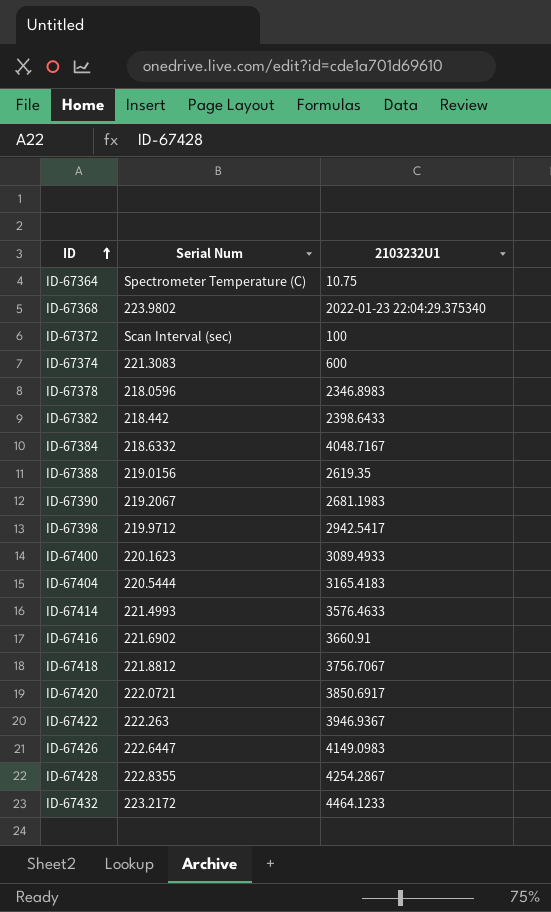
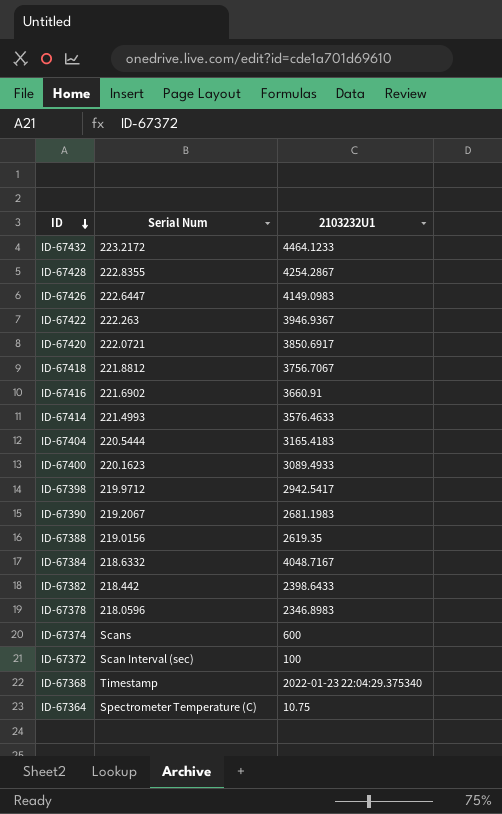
row order: ID ascending -> ID descending
ID-67374 | Serial Num: 221.3083 -> Scans
ID-67368 | Serial Num: 223.9802 -> Timestamp

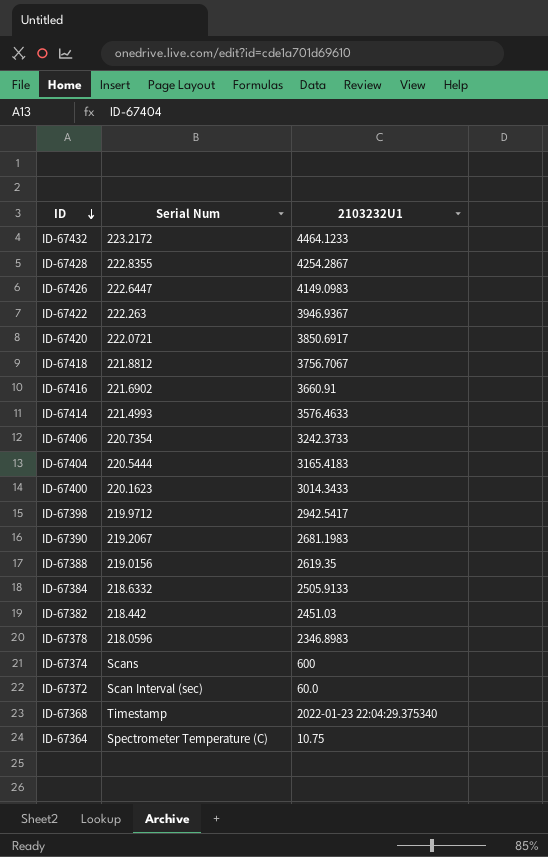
row ID-67406: none -> 220.7354 | 3242.3733
ID-67400 | 2103232U1: 3089.4933 -> 3014.3433
ID-67384 | 2103232U1: 4048.7167 -> 2505.9133
ID-67382 | 2103232U1: 2398.6433 -> 2451.03
ID-67372 | 2103232U1: 100 -> 60.0

